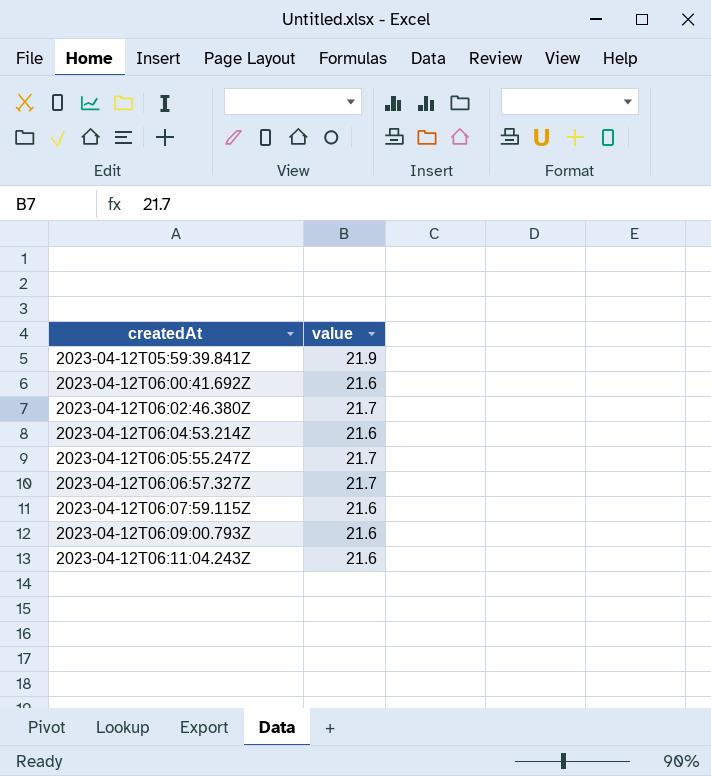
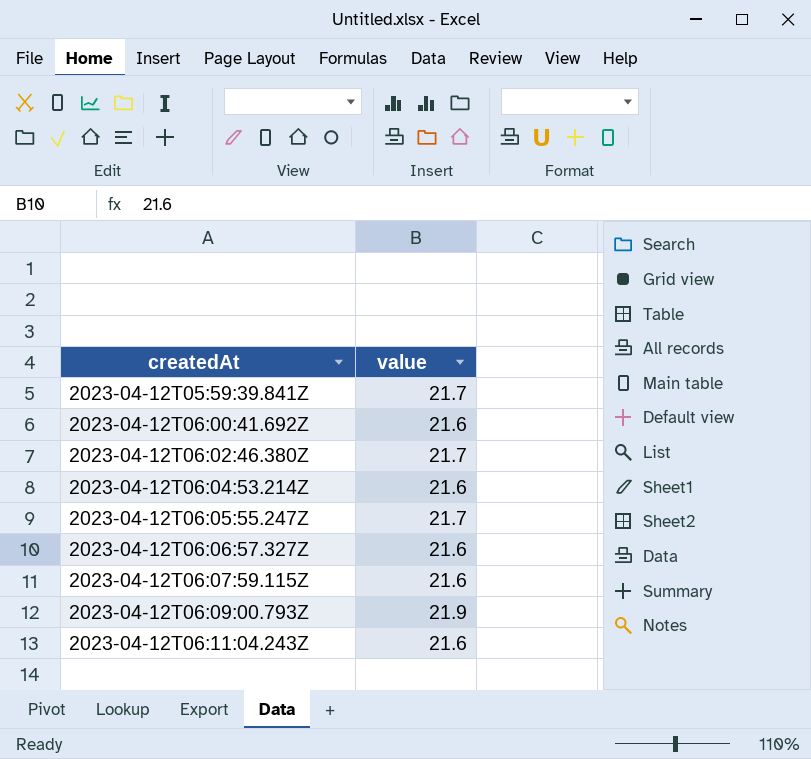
2023-04-12T05:59:39.841Z | value: 21.9 -> 21.7
2023-04-12T06:06:57.327Z | value: 21.7 -> 21.6
2023-04-12T06:09:00.793Z | value: 21.6 -> 21.9

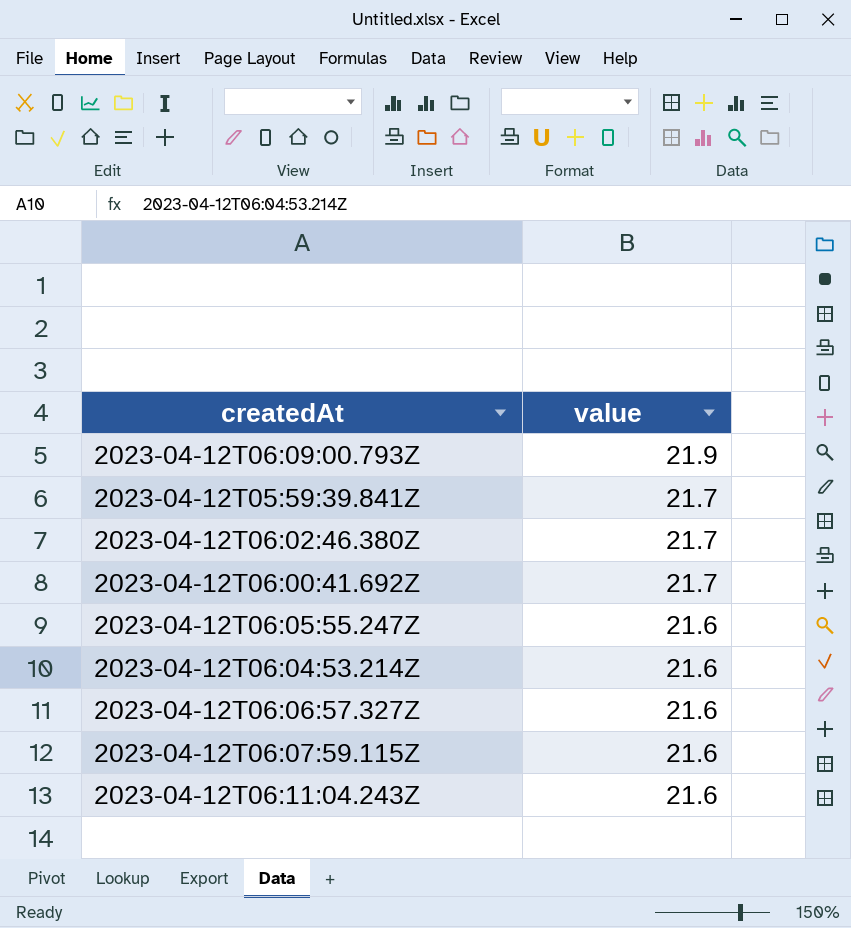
row order: createdAt ascending -> value descending
2023-04-12T06:00:41.692Z | value: 21.6 -> 21.7
2023-04-12T06:05:55.247Z | value: 21.7 -> 21.6

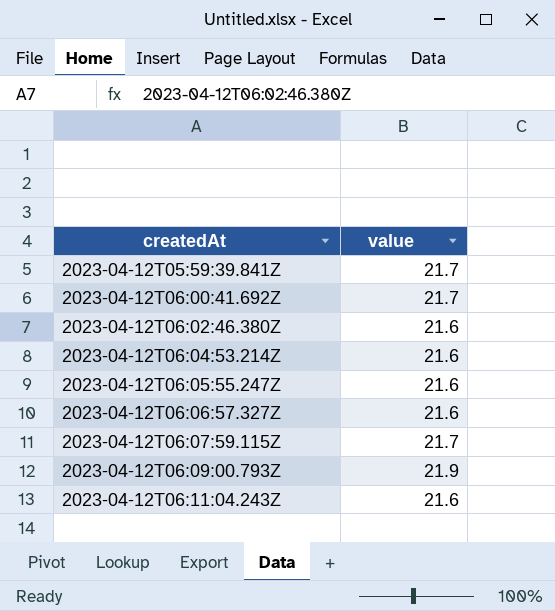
row order: value descending -> createdAt ascending
2023-04-12T06:02:46.380Z | value: 21.7 -> 21.6
2023-04-12T06:07:59.115Z | value: 21.6 -> 21.7

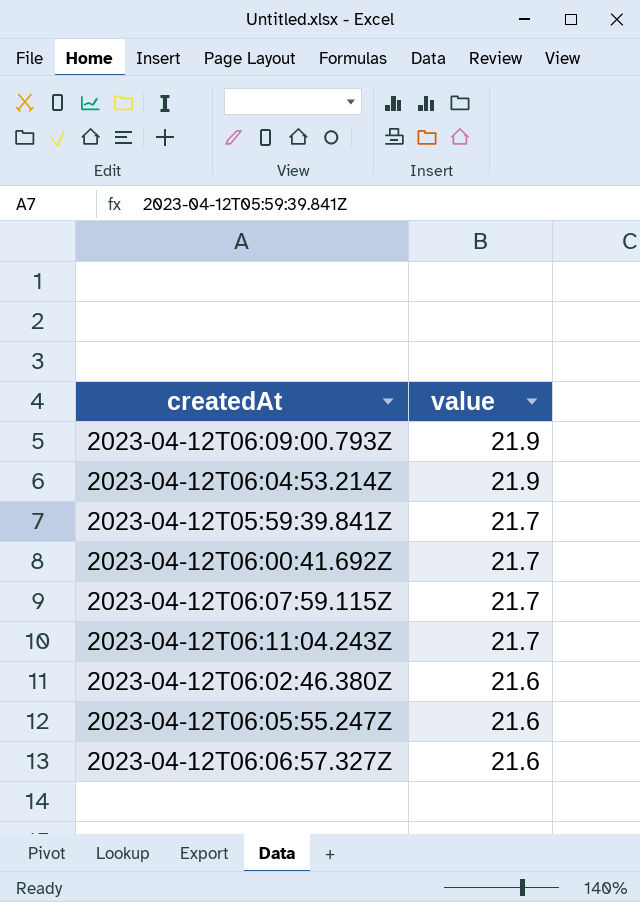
row order: createdAt ascending -> value descending
2023-04-12T06:04:53.214Z | value: 21.6 -> 21.9
2023-04-12T06:11:04.243Z | value: 21.6 -> 21.7

